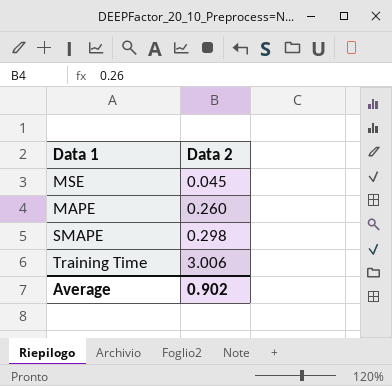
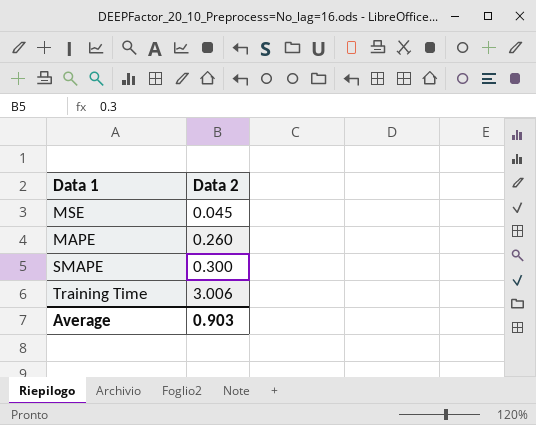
SMAPE | Data 2: 0.298 -> 0.300
Average | Data 2: 0.902 -> 0.903

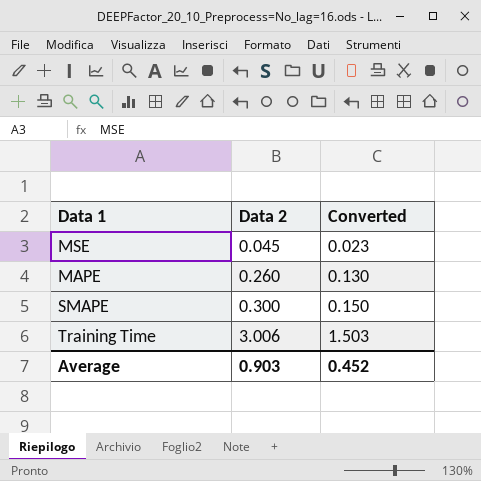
column Converted | formula: none -> [Data 2] * 0.5

